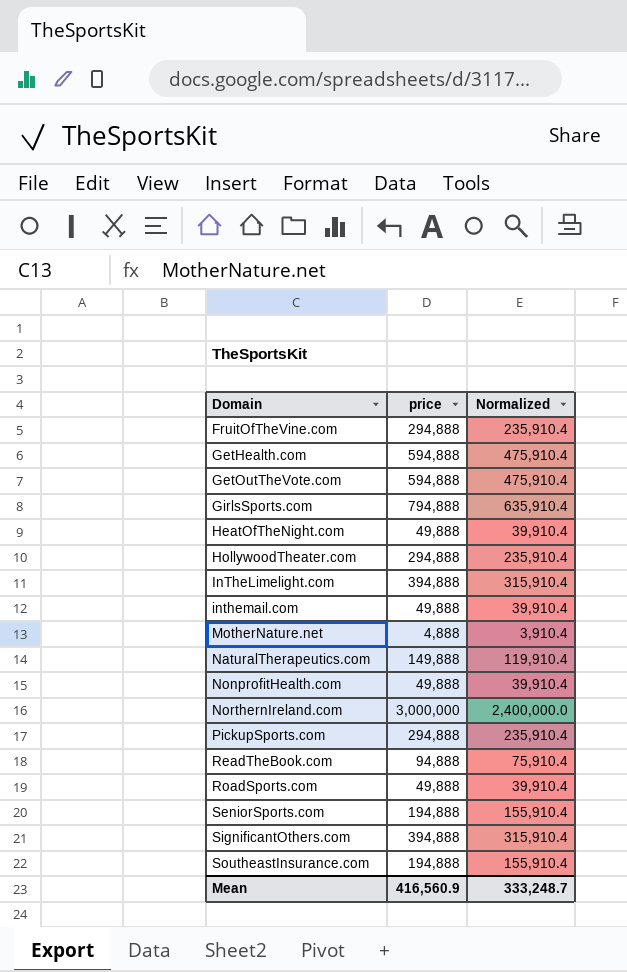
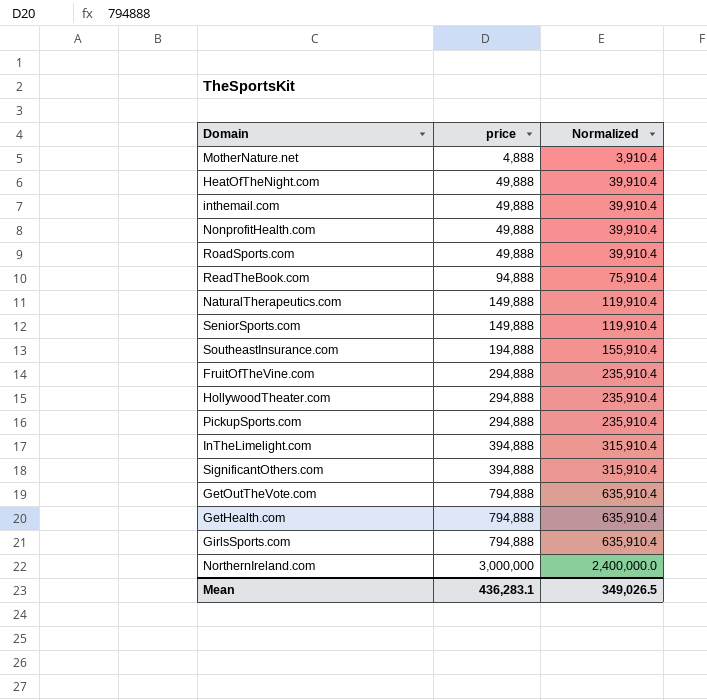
row order: Domain ascending -> price ascending
SeniorSports.com | price: 194,888 -> 149,888
SeniorSports.com | Normalized: 155,910.4 -> 119,910.4
GetOutTheVote.com | price: 594,888 -> 794,888
GetOutTheVote.com | Normalized: 475,910.4 -> 635,910.4
GetHealth.com | price: 594,888 -> 794,888
GetHealth.com | Normalized: 475,910.4 -> 635,910.4
Mean | price: 416,560.9 -> 436,283.1
Mean | Normalized: 333,248.7 -> 349,026.5

